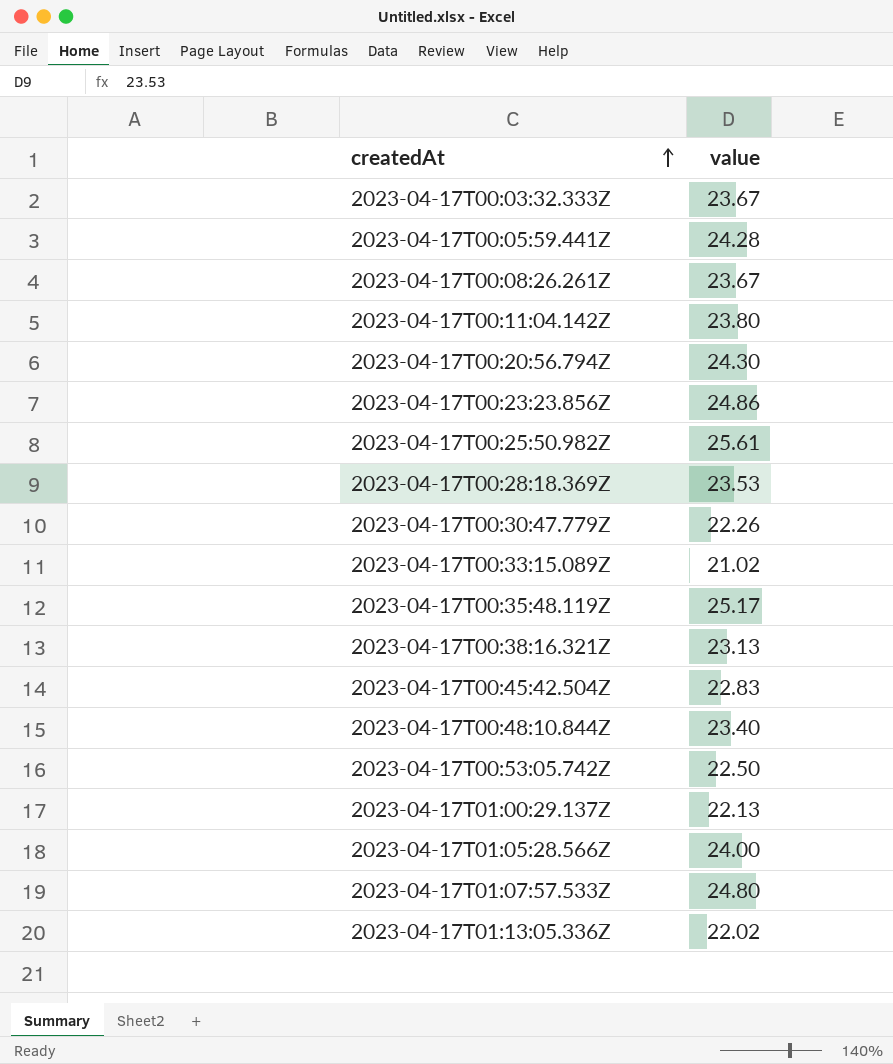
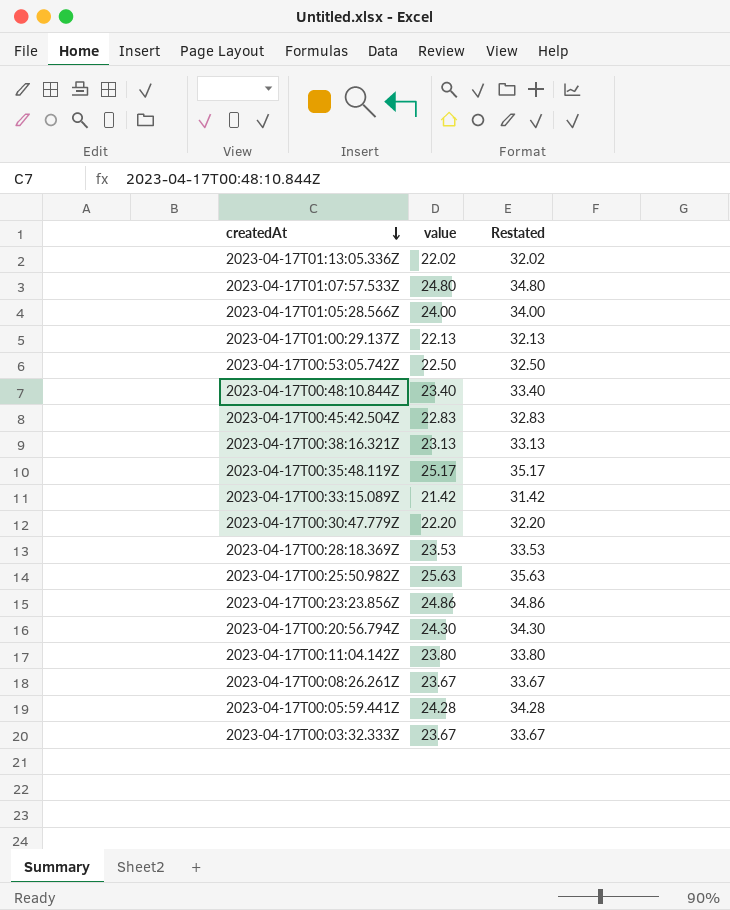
row order: createdAt ascending -> createdAt descending
column Restated | formula: none -> [value] + 10
2023-04-17T00:33:15.089Z | value: 21.02 -> 21.42
2023-04-17T00:30:47.779Z | value: 22.26 -> 22.20
2023-04-17T00:25:50.982Z | value: 25.61 -> 25.63

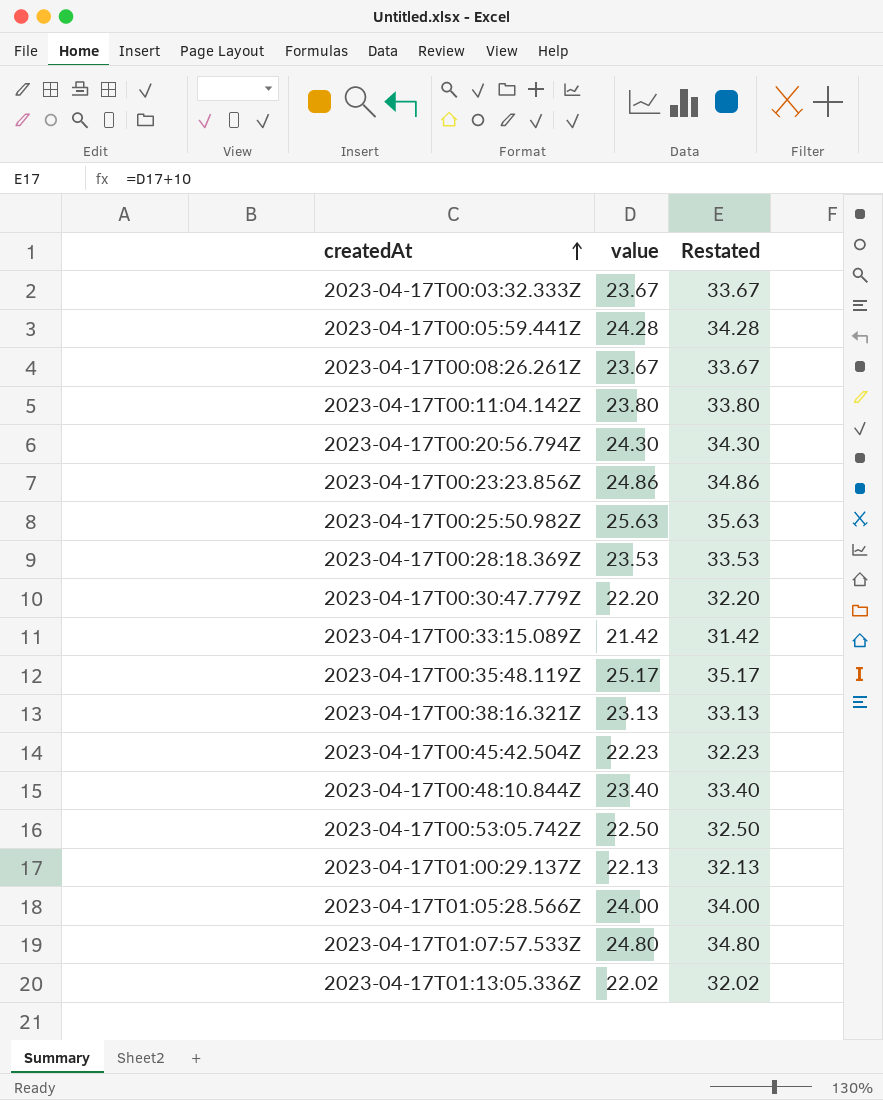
row order: createdAt descending -> createdAt ascending
2023-04-17T00:45:42.504Z | value: 22.83 -> 22.23
2023-04-17T00:45:42.504Z | Restated: 32.83 -> 32.23

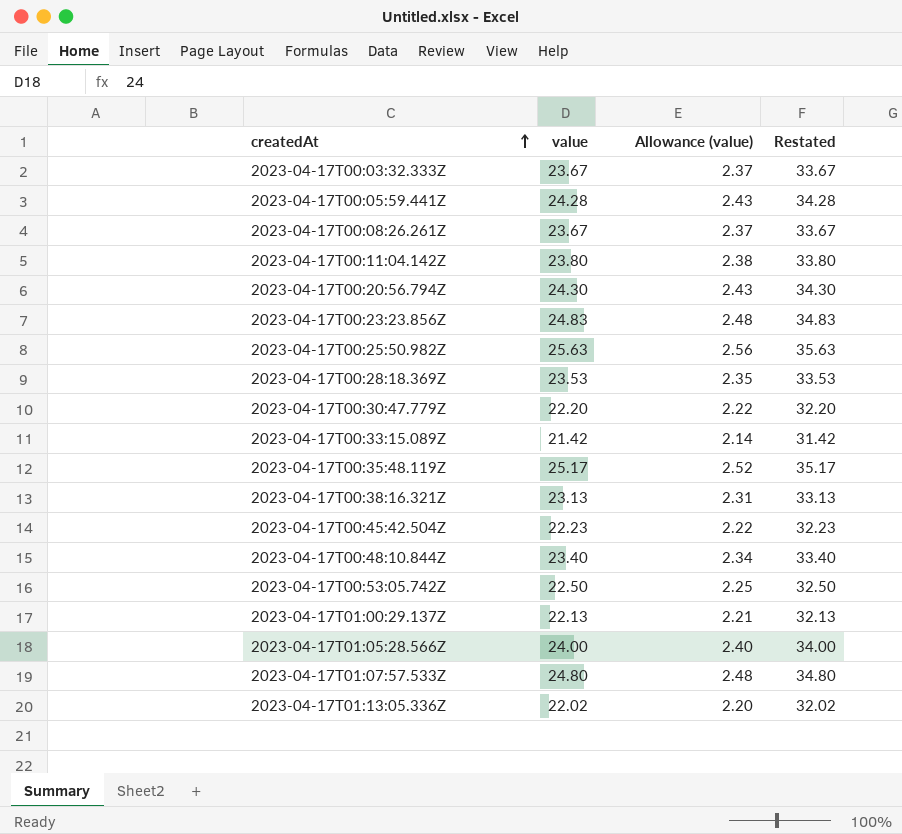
column Allowance (value) | formula: none -> [value] * 0.1
2023-04-17T00:23:23.856Z | value: 24.86 -> 24.83
2023-04-17T00:23:23.856Z | Restated: 34.86 -> 34.83

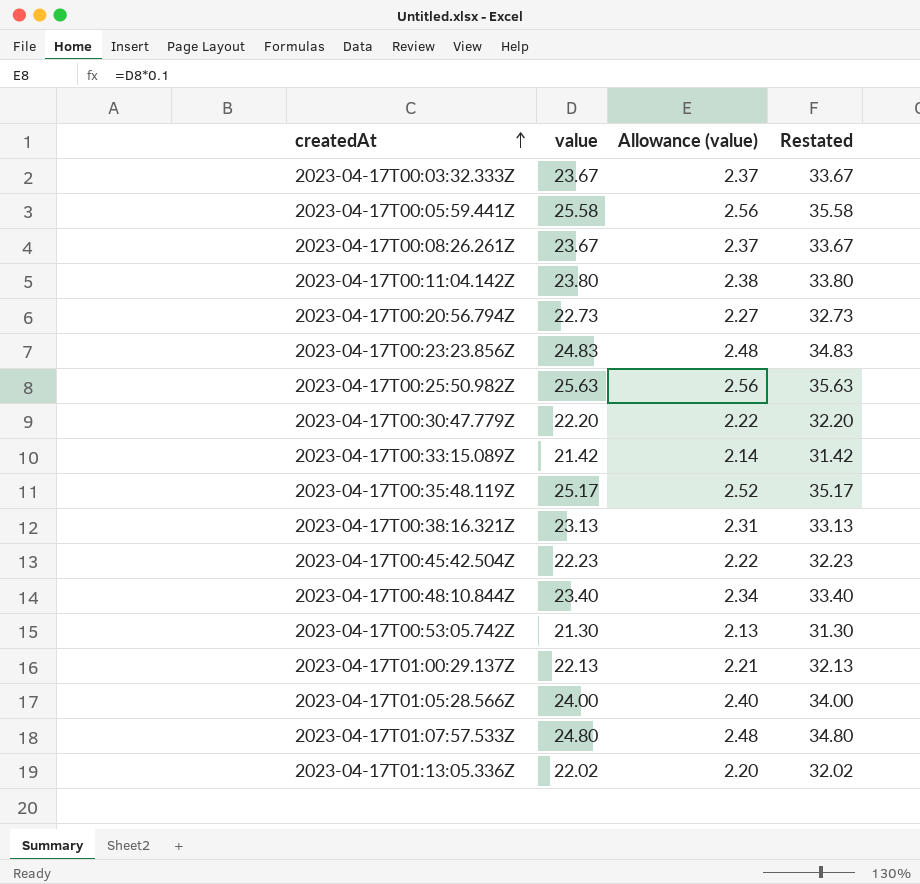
row 2023-04-17T00:28:18.369Z: 23.53 | 2.35 | 33.53 -> none
2023-04-17T00:05:59.441Z | value: 24.28 -> 25.58
2023-04-17T00:05:59.441Z | Allowance (value): 2.43 -> 2.56
2023-04-17T00:05:59.441Z | Restated: 34.28 -> 35.58
2023-04-17T00:20:56.794Z | value: 24.30 -> 22.73
2023-04-17T00:20:56.794Z | Allowance (value): 2.43 -> 2.27
2023-04-17T00:20:56.794Z | Restated: 34.30 -> 32.73
2023-04-17T00:53:05.742Z | value: 22.50 -> 21.30
2023-04-17T00:53:05.742Z | Allowance (value): 2.25 -> 2.13
2023-04-17T00:53:05.742Z | Restated: 32.50 -> 31.30

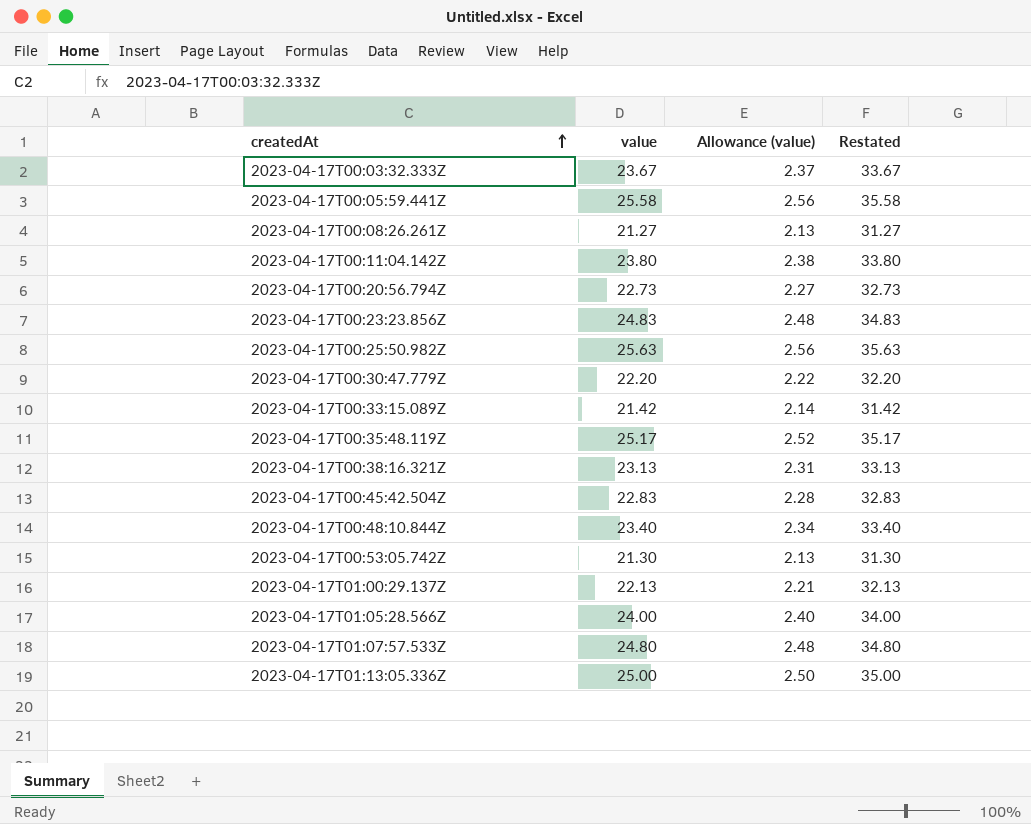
2023-04-17T00:08:26.261Z | value: 23.67 -> 21.27
2023-04-17T00:08:26.261Z | Allowance (value): 2.37 -> 2.13
2023-04-17T00:08:26.261Z | Restated: 33.67 -> 31.27
2023-04-17T00:45:42.504Z | value: 22.23 -> 22.83
2023-04-17T00:45:42.504Z | Allowance (value): 2.22 -> 2.28
2023-04-17T00:45:42.504Z | Restated: 32.23 -> 32.83
2023-04-17T01:13:05.336Z | value: 22.02 -> 25.00
2023-04-17T01:13:05.336Z | Allowance (value): 2.20 -> 2.50
2023-04-17T01:13:05.336Z | Restated: 32.02 -> 35.00

